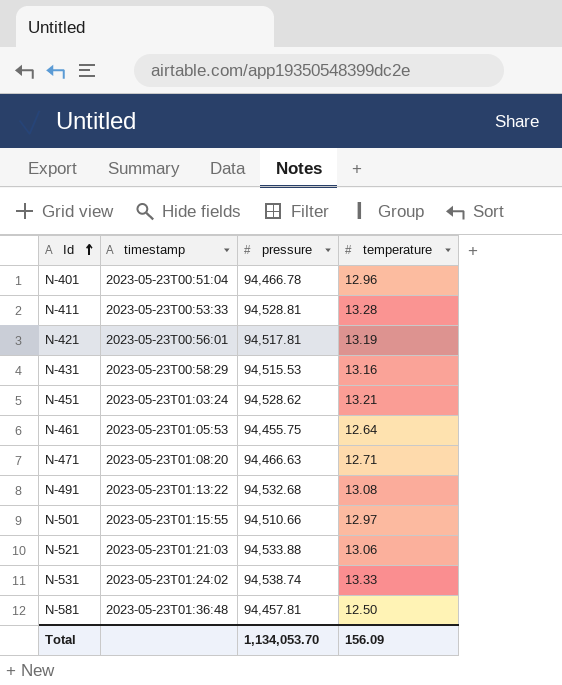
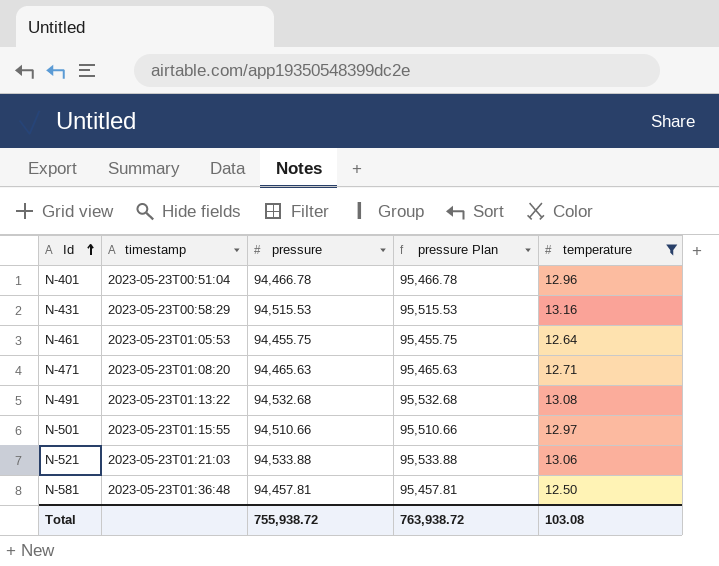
filter: none -> temperature <= 13.16
column pressure Plan | formula: none -> [pressure] + 1000
N-471 | pressure: 94,466.63 -> 94,465.63
Total | pressure: 1,134,053.70 -> 755,938.72
Total | temperature: 156.09 -> 103.08

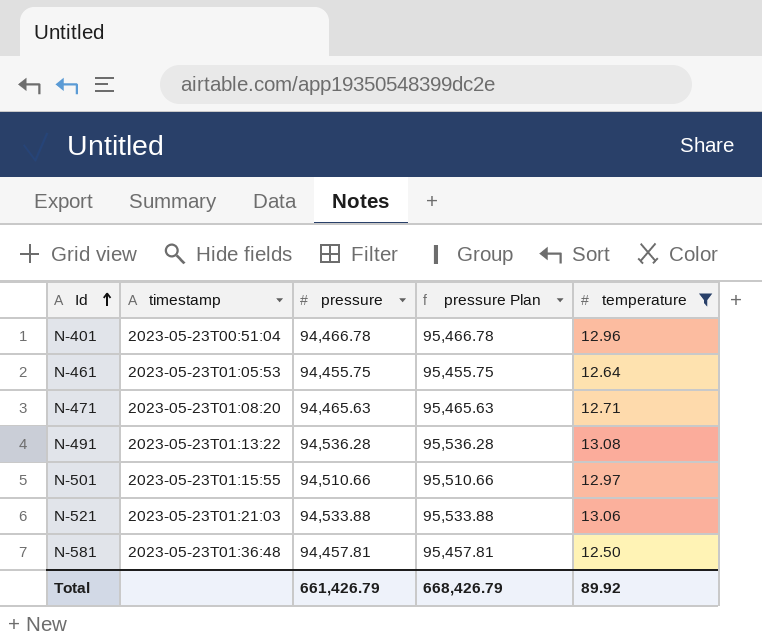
row N-431: 2023-05-23T00:58:29 | 94,515.53 | 95,515.53 | 13.16 -> none
N-491 | pressure: 94,532.68 -> 94,536.28
N-491 | pressure Plan: 95,532.68 -> 95,536.28
Total | pressure: 755,938.72 -> 661,426.79
Total | pressure Plan: 763,938.72 -> 668,426.79
Total | temperature: 103.08 -> 89.92

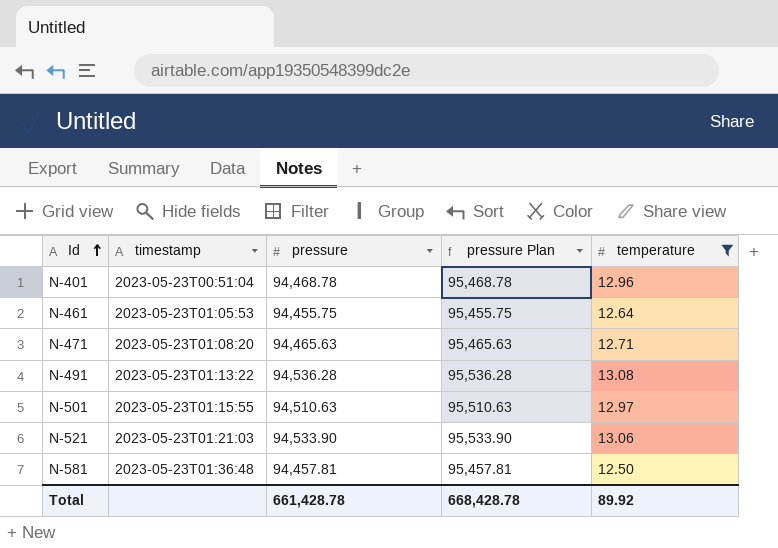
N-401 | pressure: 94,466.78 -> 94,468.78
N-401 | pressure Plan: 95,466.78 -> 95,468.78
N-501 | pressure: 94,510.66 -> 94,510.63
N-501 | pressure Plan: 95,510.66 -> 95,510.63
N-521 | pressure: 94,533.88 -> 94,533.90
N-521 | pressure Plan: 95,533.88 -> 95,533.90
Total | pressure: 661,426.79 -> 661,428.78
Total | pressure Plan: 668,426.79 -> 668,428.78

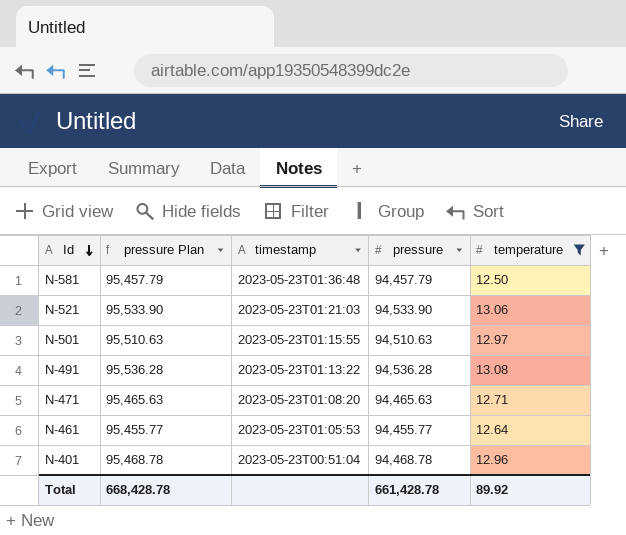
row order: Id ascending -> Id descending
column pressure Plan | position: 4 -> 2
N-581 | pressure Plan: 95,457.81 -> 95,457.79
N-581 | pressure: 94,457.81 -> 94,457.79
N-461 | pressure Plan: 95,455.75 -> 95,455.77
N-461 | pressure: 94,455.75 -> 94,455.77

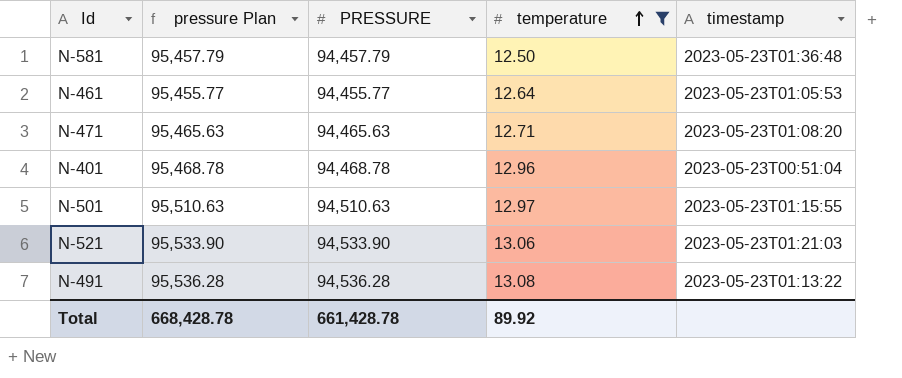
row order: Id descending -> temperature ascending
column name: pressure -> PRESSURE
column timestamp | position: 3 -> 5

